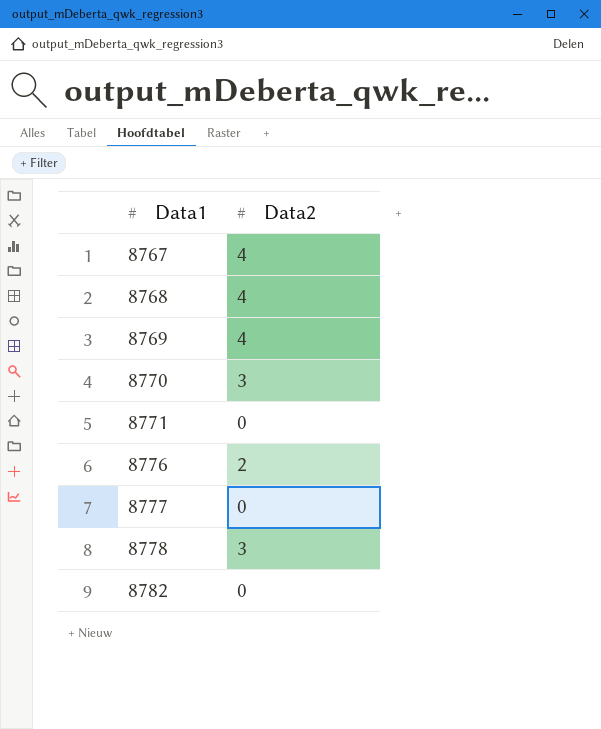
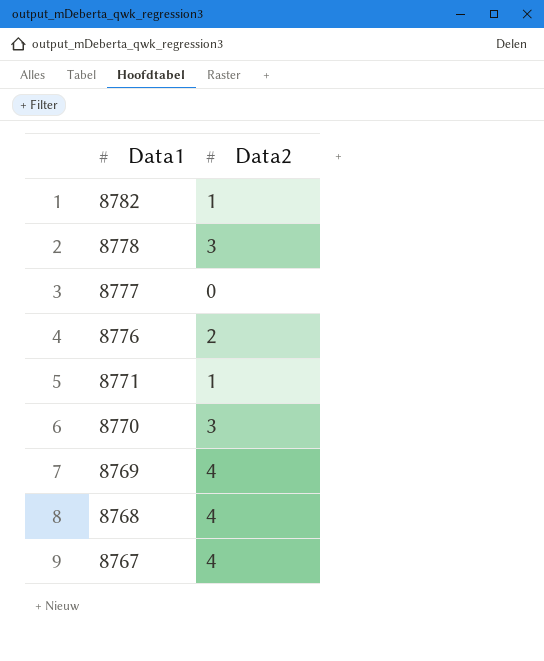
row order: Data1 ascending -> Data1 descending
8782 | Data2: 0 -> 1
8771 | Data2: 0 -> 1

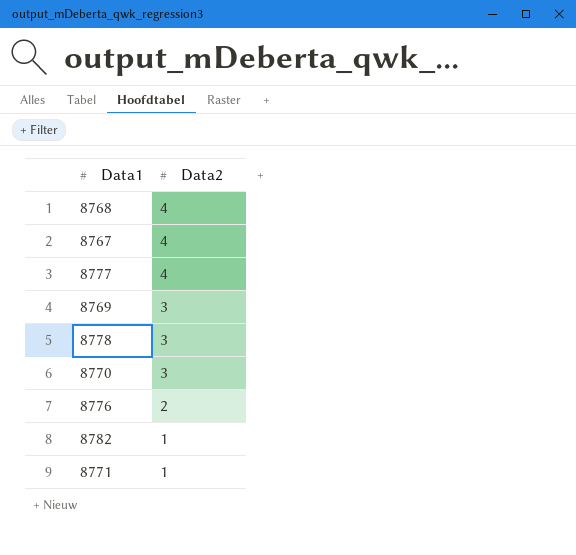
row order: Data1 descending -> Data2 descending
8777 | Data2: 0 -> 4
8769 | Data2: 4 -> 3

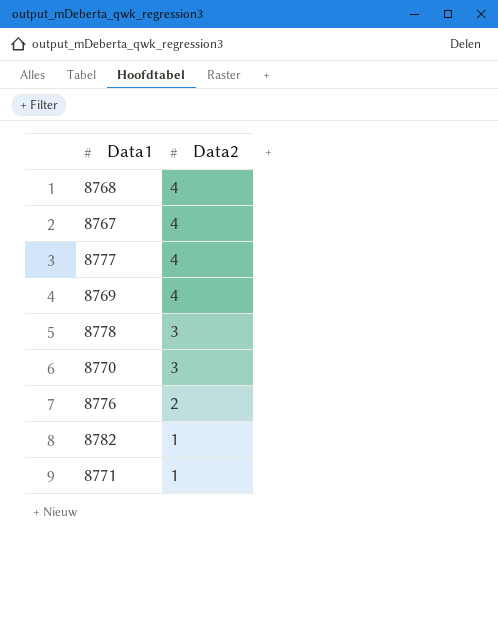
8769 | Data2: 3 -> 4

